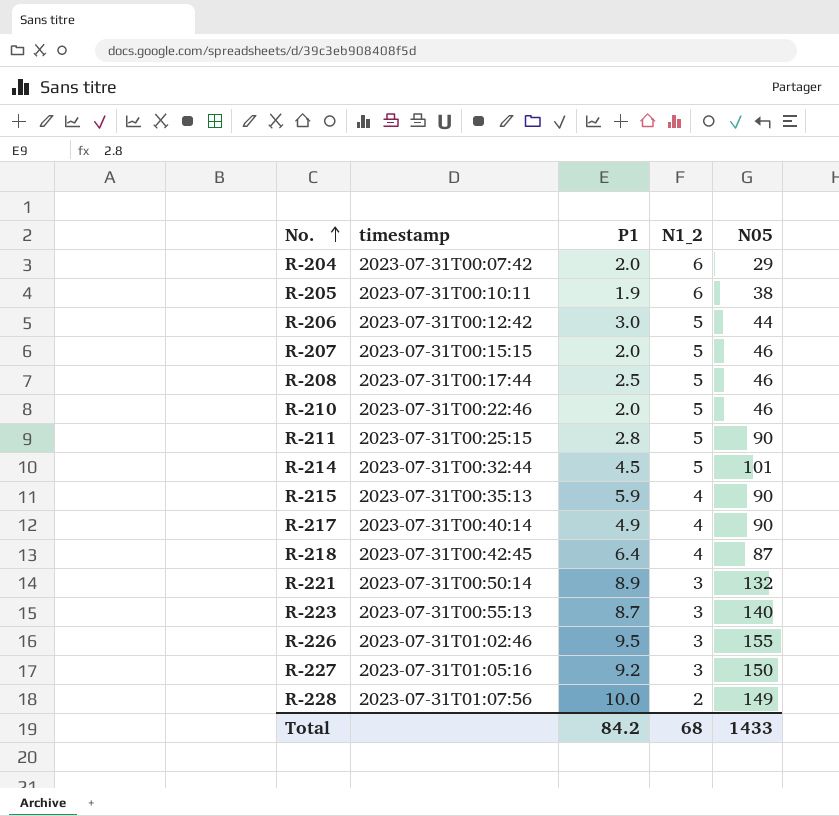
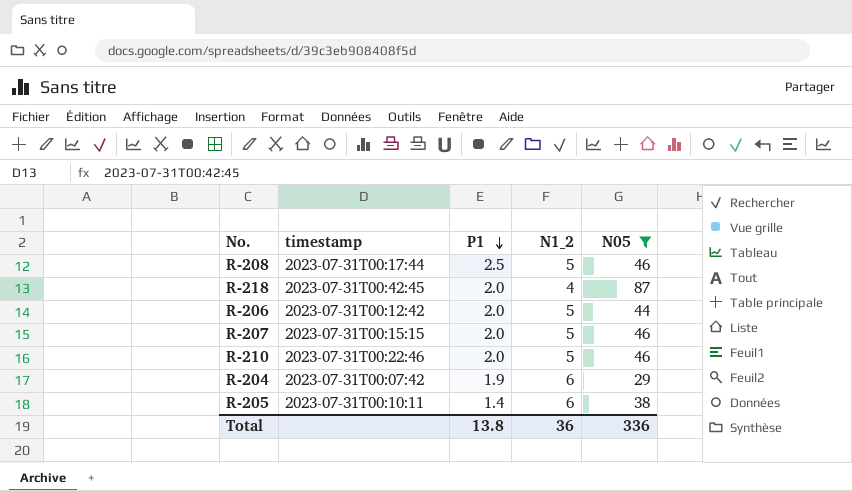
filter: none -> N05 <= 87
row order: No. ascending -> P1 descending
R-218 | P1: 6.4 -> 2.0
R-206 | P1: 3.0 -> 2.0
R-204 | P1: 2.0 -> 1.9
R-205 | P1: 1.9 -> 1.4
Total | P1: 84.2 -> 13.8
Total | N1_2: 68 -> 36
Total | N05: 1433 -> 336

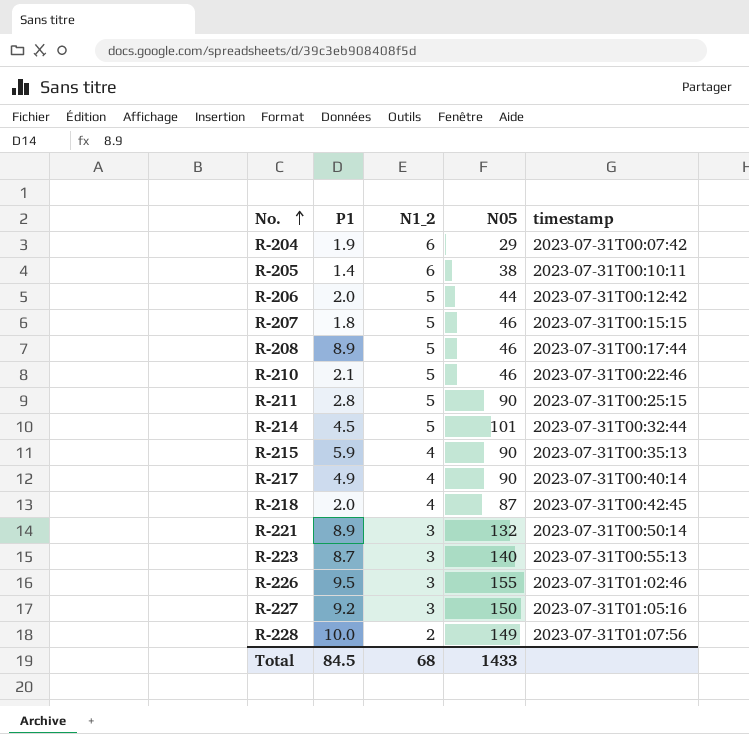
filter: N05 <= 87 -> none
row order: P1 descending -> No. ascending
column timestamp | position: 2 -> 5
R-207 | P1: 2.0 -> 1.8
R-208 | P1: 2.5 -> 8.9
R-210 | P1: 2.0 -> 2.1
Total | P1: 13.8 -> 84.5
Total | N1_2: 36 -> 68
Total | N05: 336 -> 1433

